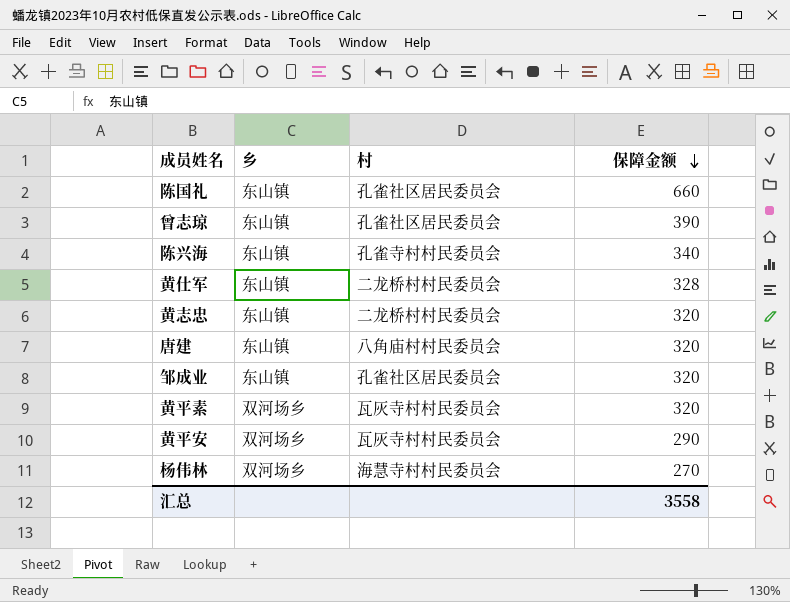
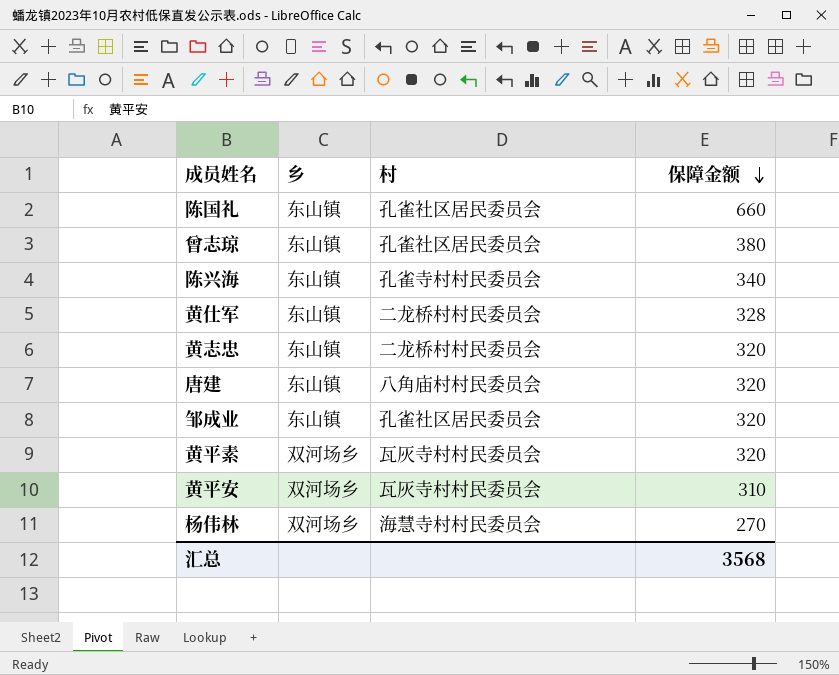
曾志琼 | 保障金额: 390 -> 380
黄平安 | 保障金额: 290 -> 310
汇总 | 保障金额: 3558 -> 3568

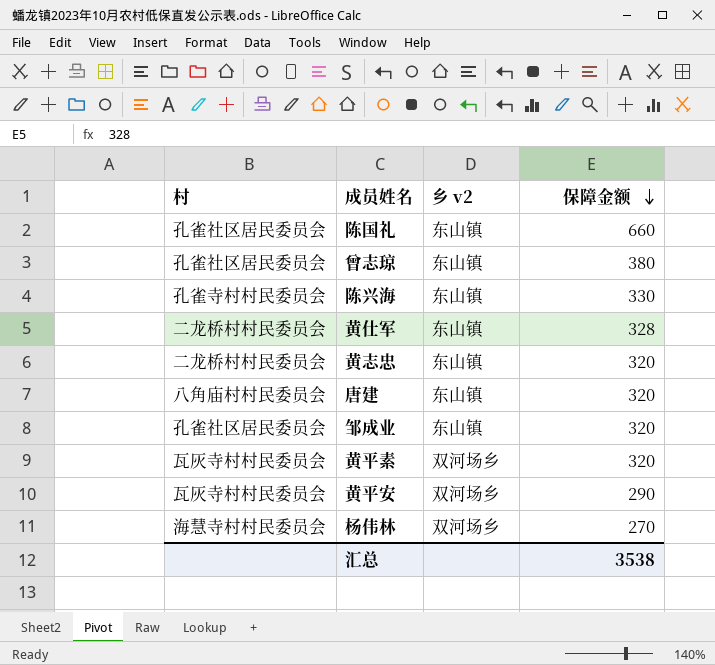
column 村 | position: 3 -> 1
column name: 乡 -> 乡 v2
陈兴海 | 保障金额: 340 -> 330
黄平安 | 保障金额: 310 -> 290
汇总 | 保障金额: 3568 -> 3538

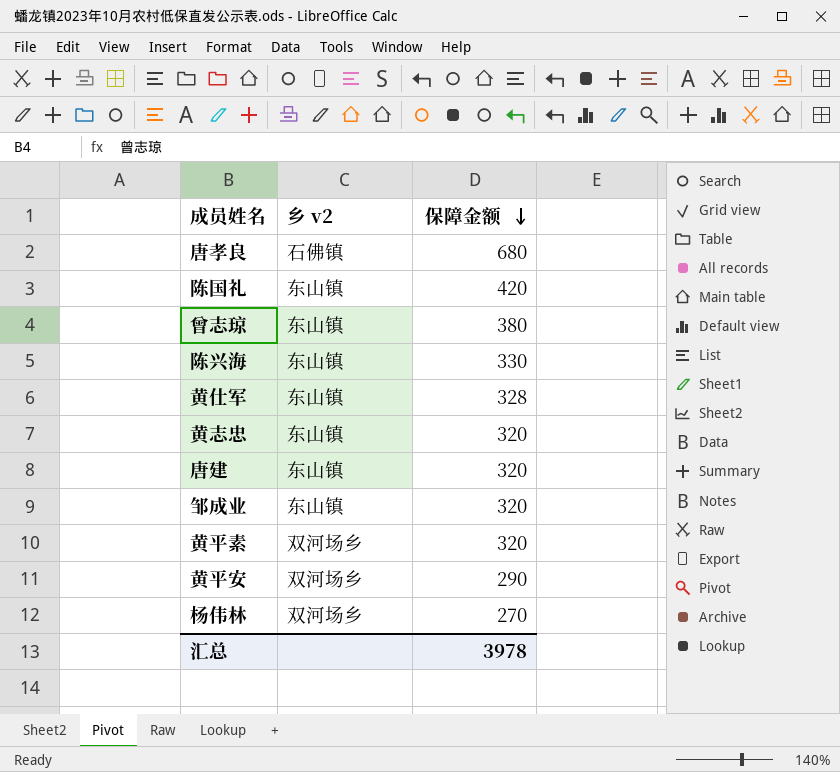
column 村 | position: 1 -> none
row 唐孝良: none -> 石佛镇 | 680
陈国礼 | 保障金额: 660 -> 420
汇总 | 保障金额: 3538 -> 3978

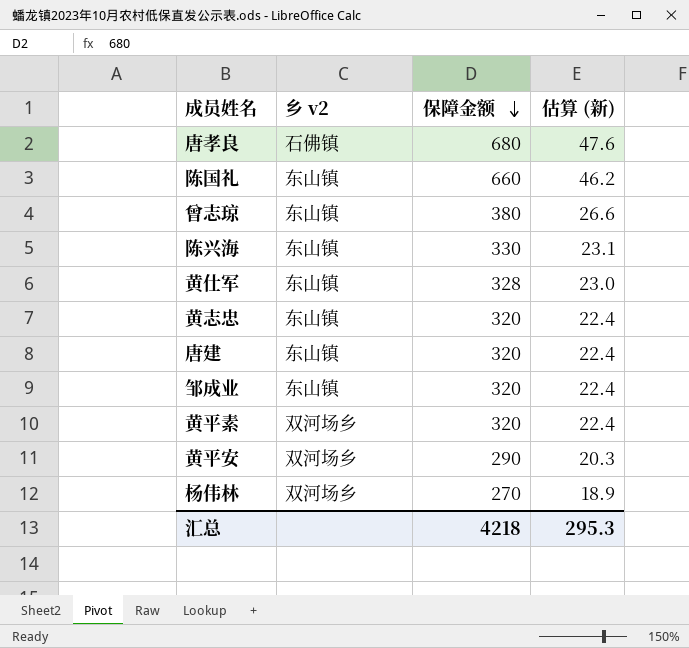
column 估算 (新) | formula: none -> [保障金额] * 0.07
陈国礼 | 保障金额: 420 -> 660
汇总 | 保障金额: 3978 -> 4218

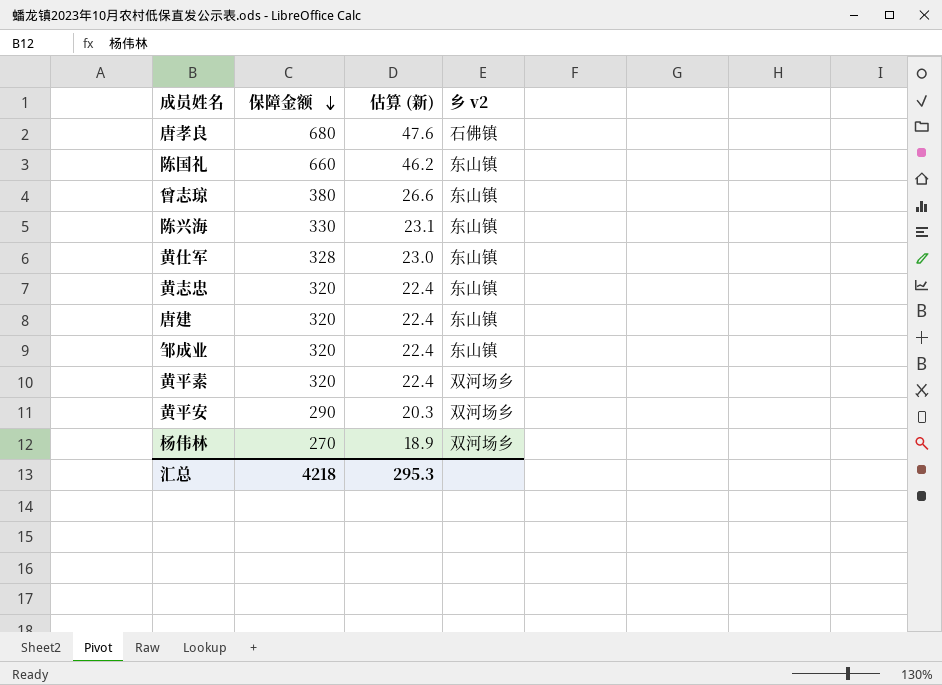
column 乡 v2 | position: 2 -> 4

